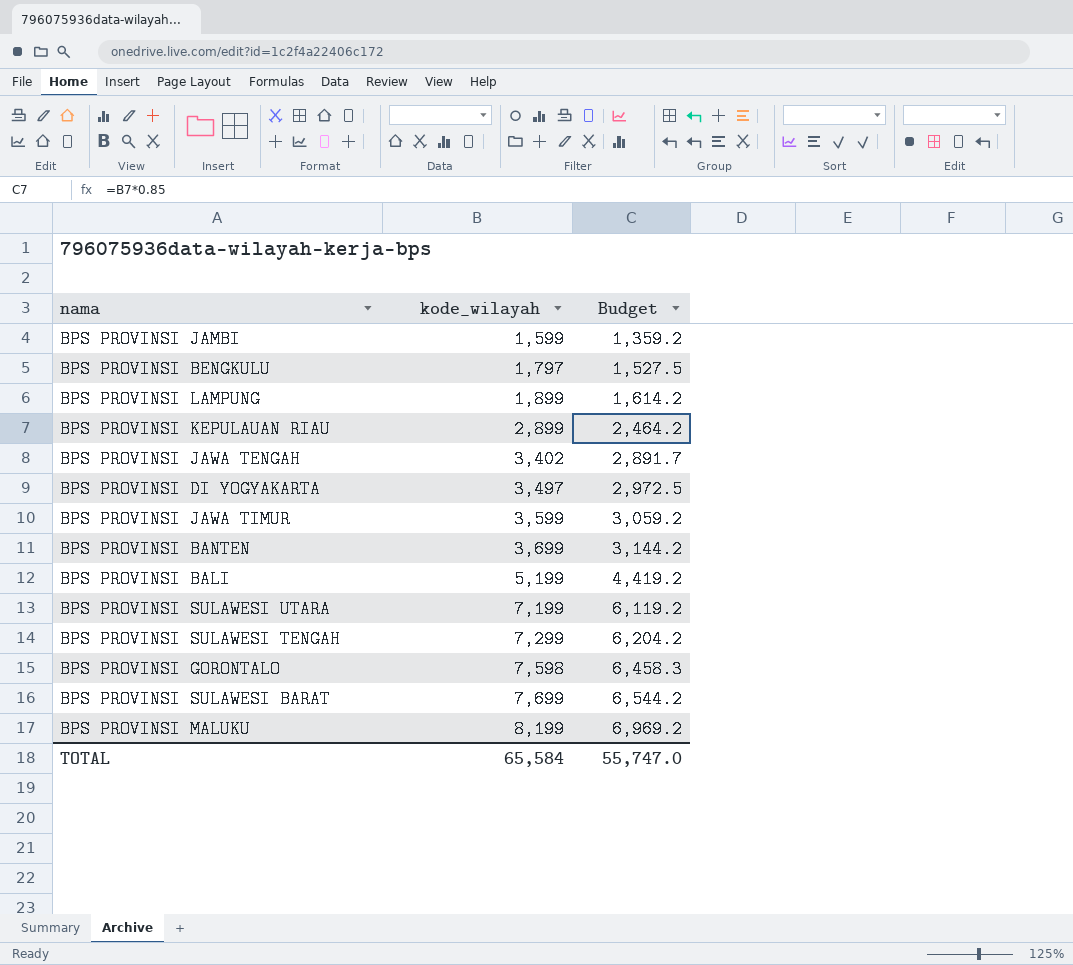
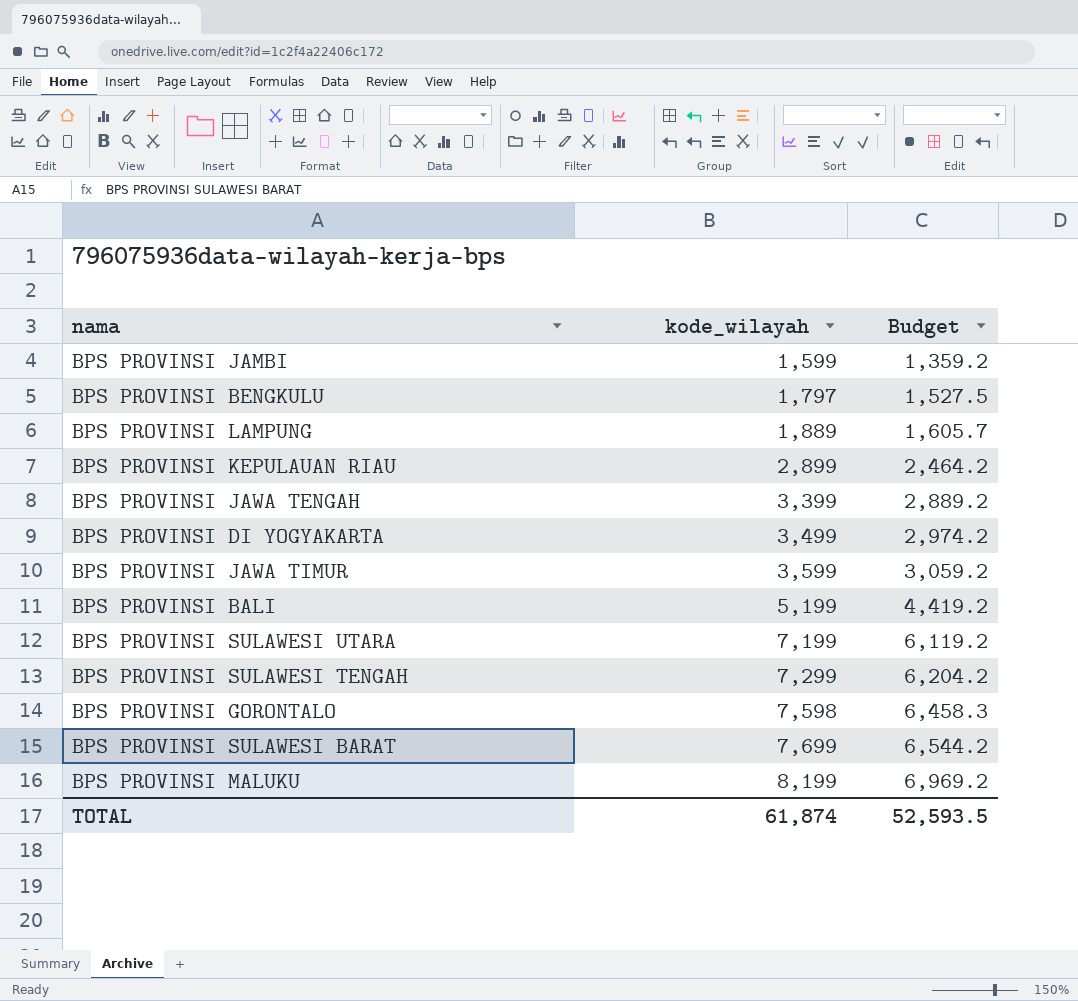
row BPS PROVINSI BANTEN: 3,699 | 3,144.2 -> none
BPS PROVINSI LAMPUNG | kode_wilayah: 1,899 -> 1,889
BPS PROVINSI LAMPUNG | Budget: 1,614.2 -> 1,605.7
BPS PROVINSI JAWA TENGAH | kode_wilayah: 3,402 -> 3,399
BPS PROVINSI JAWA TENGAH | Budget: 2,891.7 -> 2,889.2
BPS PROVINSI DI YOGYAKARTA | kode_wilayah: 3,497 -> 3,499
BPS PROVINSI DI YOGYAKARTA | Budget: 2,972.5 -> 2,974.2
TOTAL | kode_wilayah: 65,584 -> 61,874
TOTAL | Budget: 55,747.0 -> 52,593.5

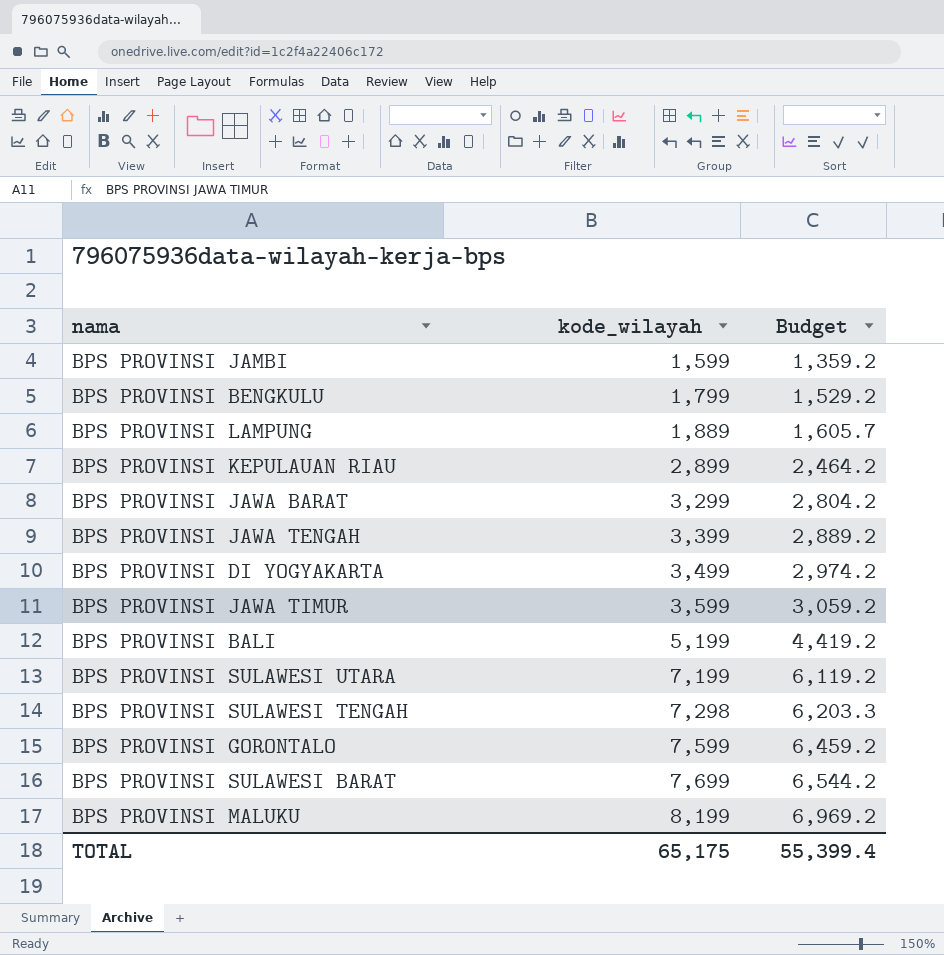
BPS PROVINSI BENGKULU | kode_wilayah: 1,797 -> 1,799
BPS PROVINSI BENGKULU | Budget: 1,527.5 -> 1,529.2
row BPS PROVINSI JAWA BARAT: none -> 3,299 | 2,804.2
BPS PROVINSI SULAWESI TENGAH | kode_wilayah: 7,299 -> 7,298
BPS PROVINSI SULAWESI TENGAH | Budget: 6,204.2 -> 6,203.3
BPS PROVINSI GORONTALO | kode_wilayah: 7,598 -> 7,599
BPS PROVINSI GORONTALO | Budget: 6,458.3 -> 6,459.2
TOTAL | kode_wilayah: 61,874 -> 65,175
TOTAL | Budget: 52,593.5 -> 55,399.4

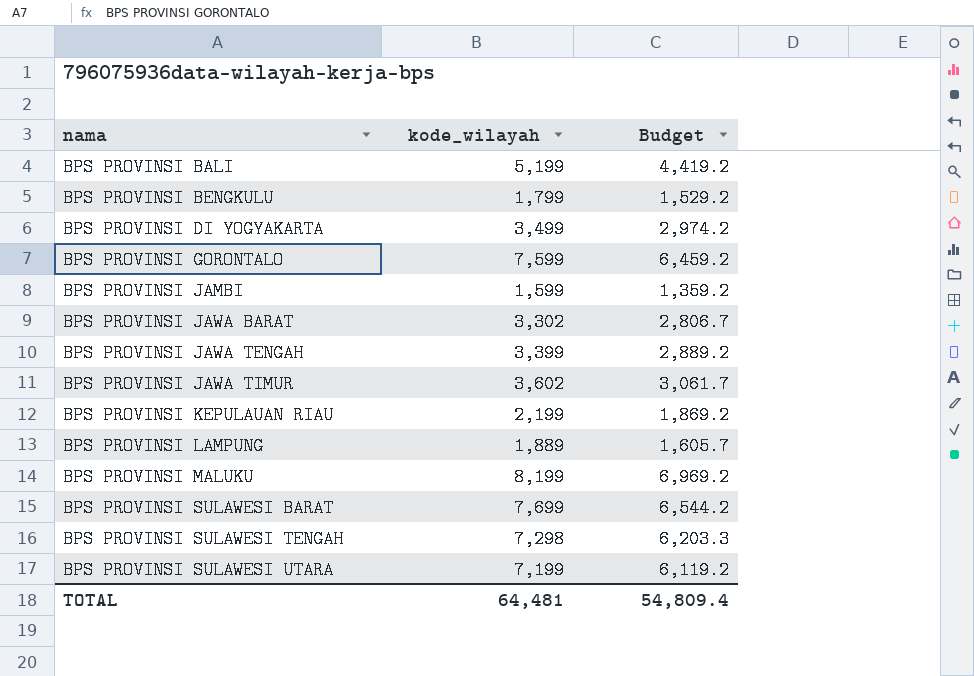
row order: kode_wilayah ascending -> nama ascending
BPS PROVINSI JAWA BARAT | kode_wilayah: 3,299 -> 3,302
BPS PROVINSI JAWA BARAT | Budget: 2,804.2 -> 2,806.7
BPS PROVINSI JAWA TIMUR | kode_wilayah: 3,599 -> 3,602
BPS PROVINSI JAWA TIMUR | Budget: 3,059.2 -> 3,061.7
BPS PROVINSI KEPULAUAN RIAU | kode_wilayah: 2,899 -> 2,199
BPS PROVINSI KEPULAUAN RIAU | Budget: 2,464.2 -> 1,869.2
TOTAL | kode_wilayah: 65,175 -> 64,481
TOTAL | Budget: 55,399.4 -> 54,809.4

